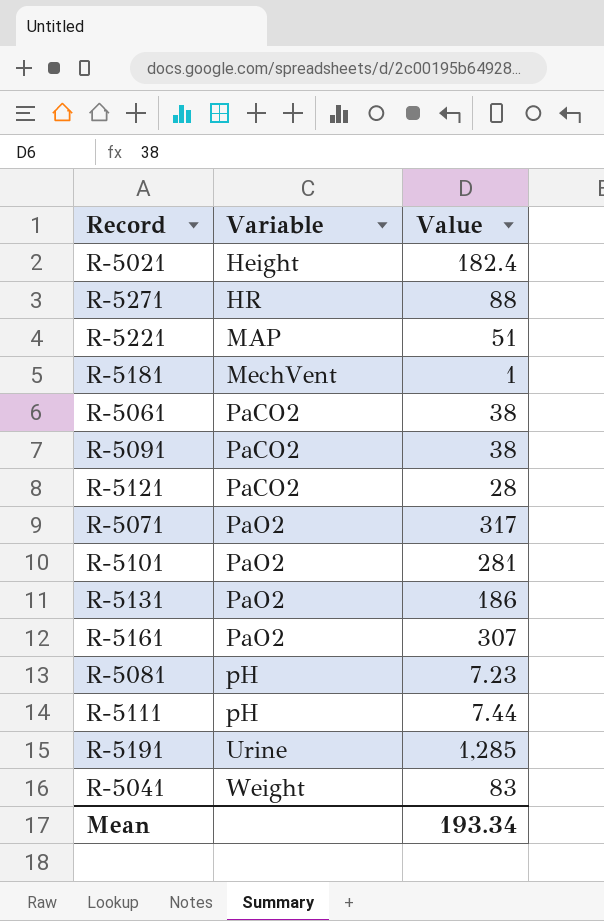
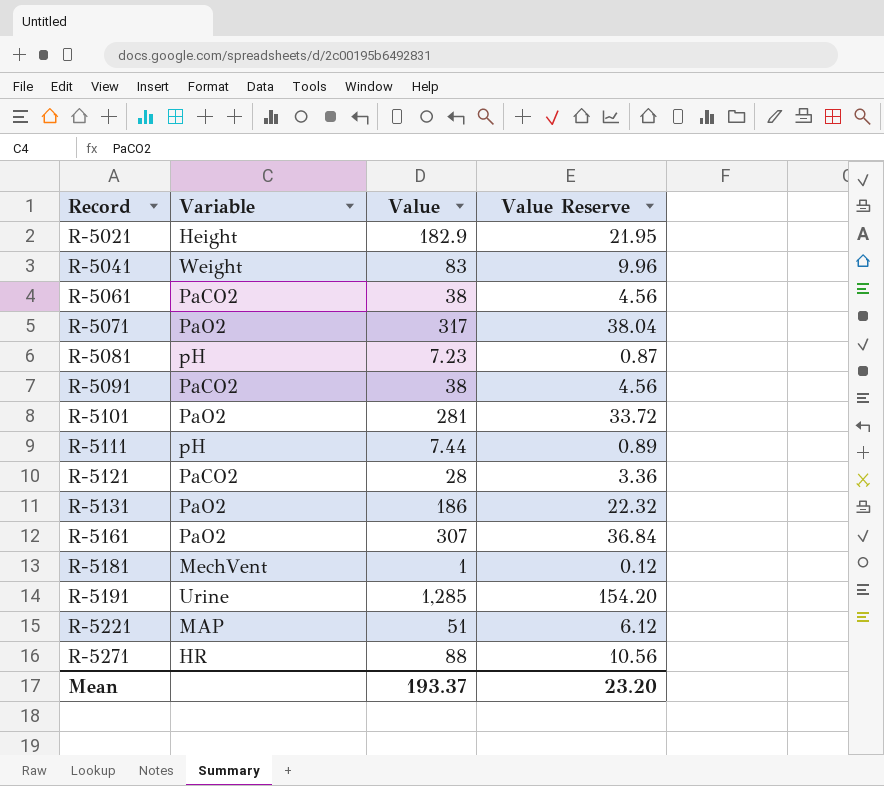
row order: Variable ascending -> Record ascending
column Value Reserve | formula: none -> [Value] * 0.12
R-5021 | Value: 182.4 -> 182.9
Mean | Value: 193.34 -> 193.37

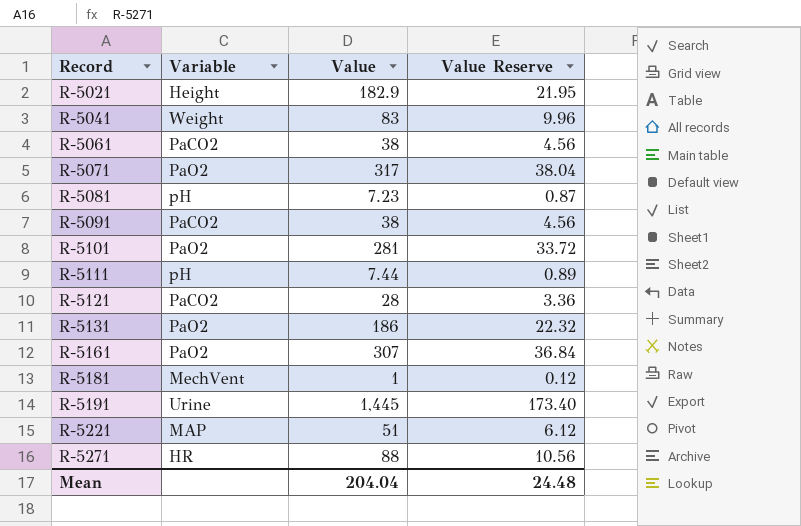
R-5191 | Value: 1,285 -> 1,445
R-5191 | Value Reserve: 154.20 -> 173.40
Mean | Value: 193.37 -> 204.04
Mean | Value Reserve: 23.20 -> 24.48

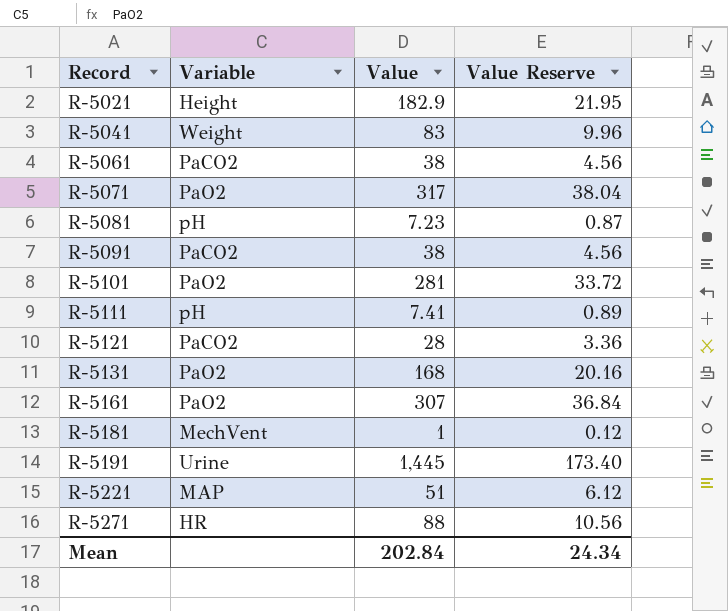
R-5111 | Value: 7.44 -> 7.41
R-5131 | Value: 186 -> 168
R-5131 | Value Reserve: 22.32 -> 20.16
Mean | Value: 204.04 -> 202.84
Mean | Value Reserve: 24.48 -> 24.34

